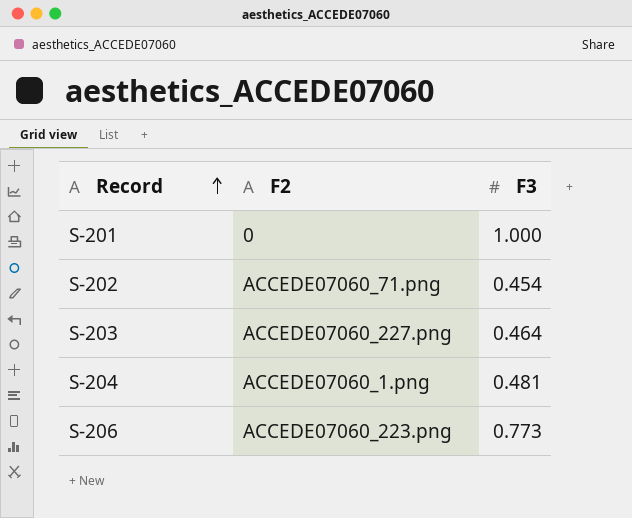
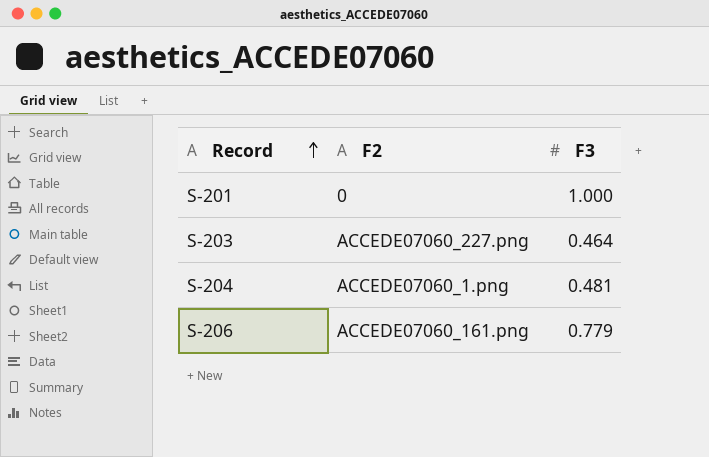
row S-202: ACCEDE07060_71.png | 0.454 -> none
S-206 | F2: ACCEDE07060_223.png -> ACCEDE07060_161.png
S-206 | F3: 0.773 -> 0.779

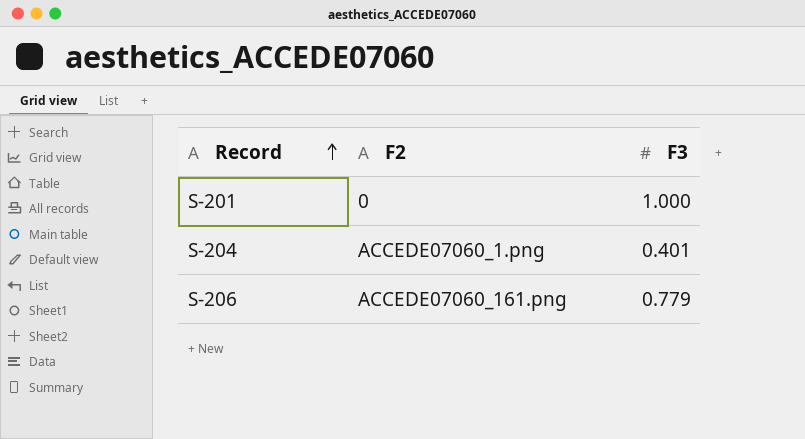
row S-203: ACCEDE07060_227.png | 0.464 -> none
S-204 | F3: 0.481 -> 0.401

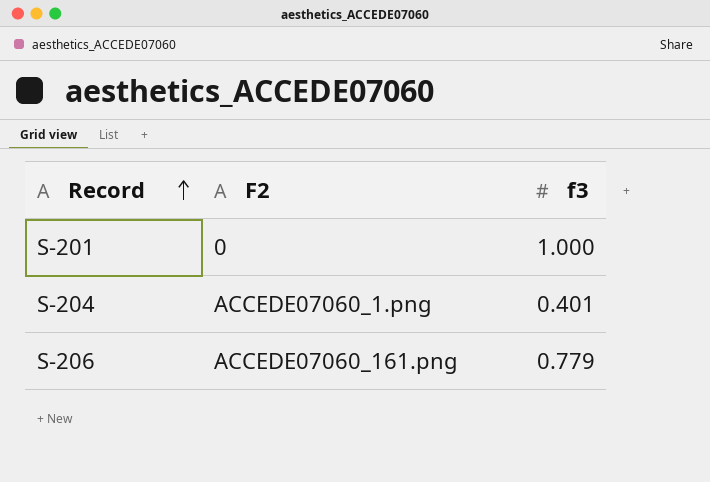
column name: F3 -> f3

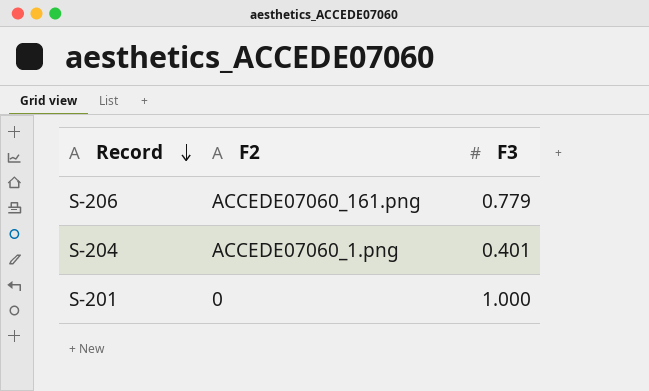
row order: Record ascending -> Record descending
column name: f3 -> F3

